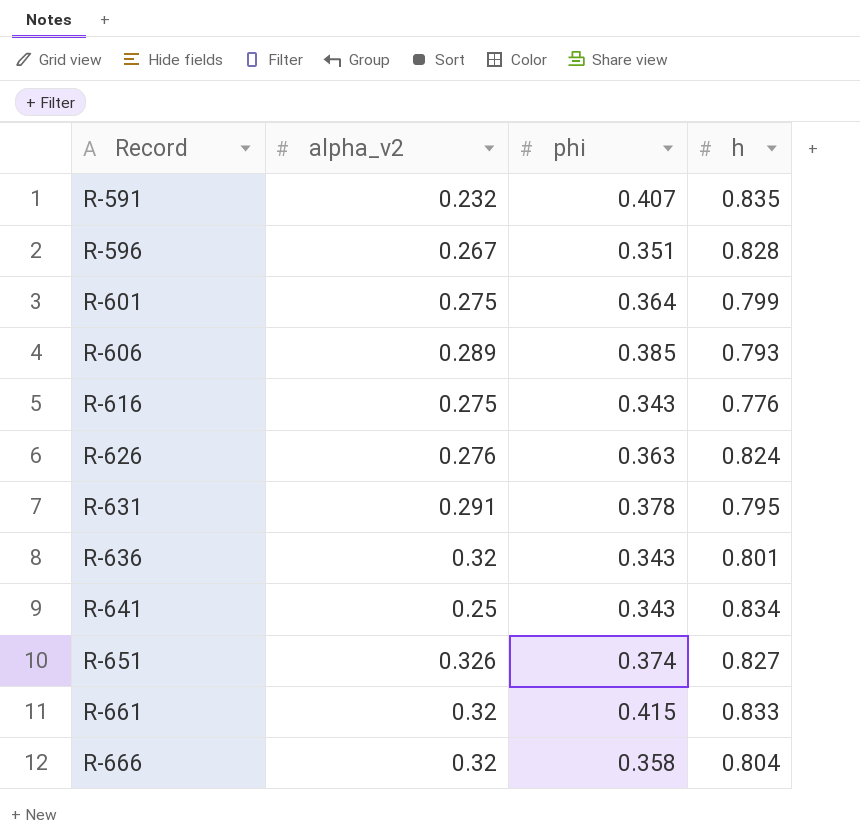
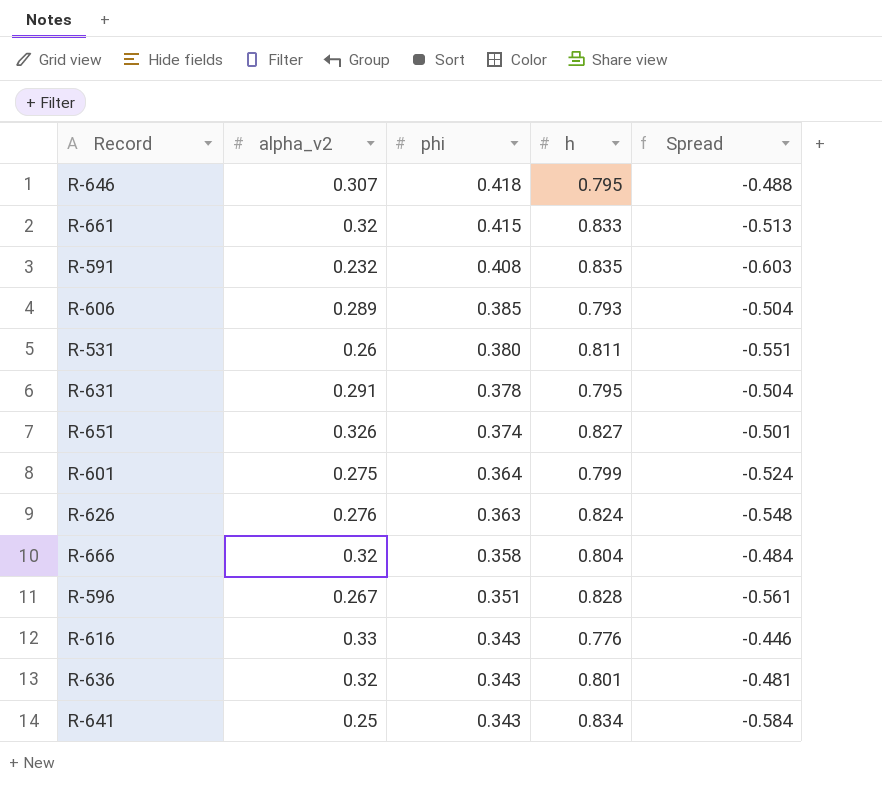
row order: Record ascending -> phi descending
column Spread | formula: none -> [alpha_v2] - [h]
row R-646: none -> 0.307 | 0.418 | 0.795 | -0.488
R-591 | phi: 0.407 -> 0.408
row R-531: none -> 0.26 | 0.380 | 0.811 | -0.551
R-616 | alpha_v2: 0.275 -> 0.33

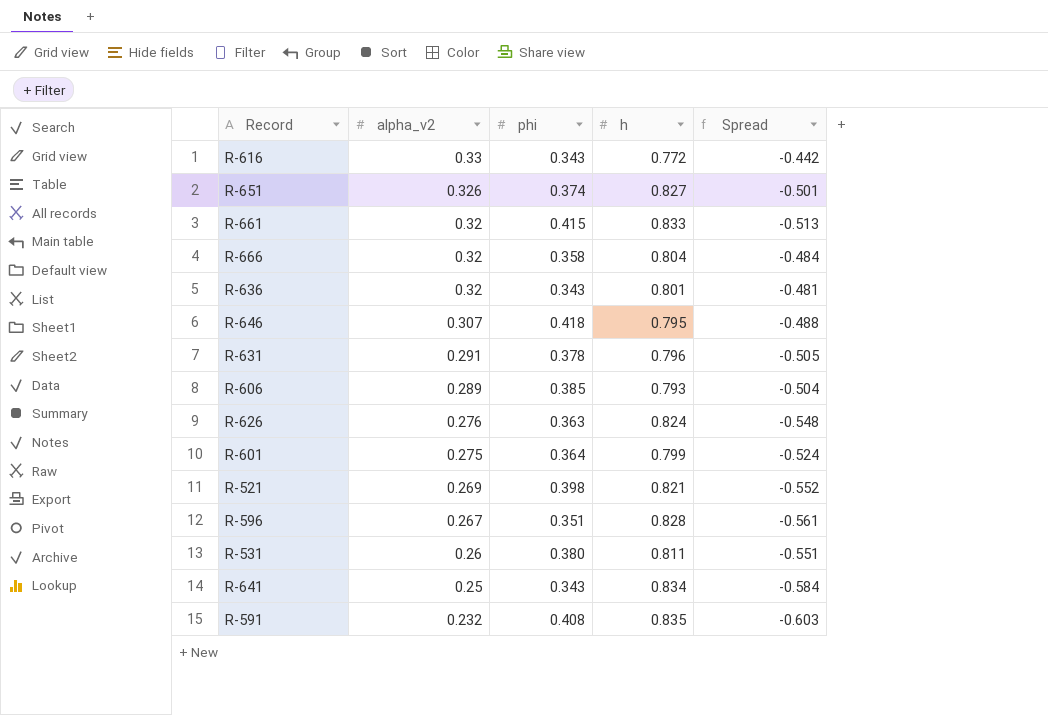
row order: phi descending -> alpha_v2 descending
R-616 | h: 0.776 -> 0.772
R-616 | Spread: -0.446 -> -0.442
R-631 | h: 0.795 -> 0.796
R-631 | Spread: -0.504 -> -0.505
row R-521: none -> 0.269 | 0.398 | 0.821 | -0.552

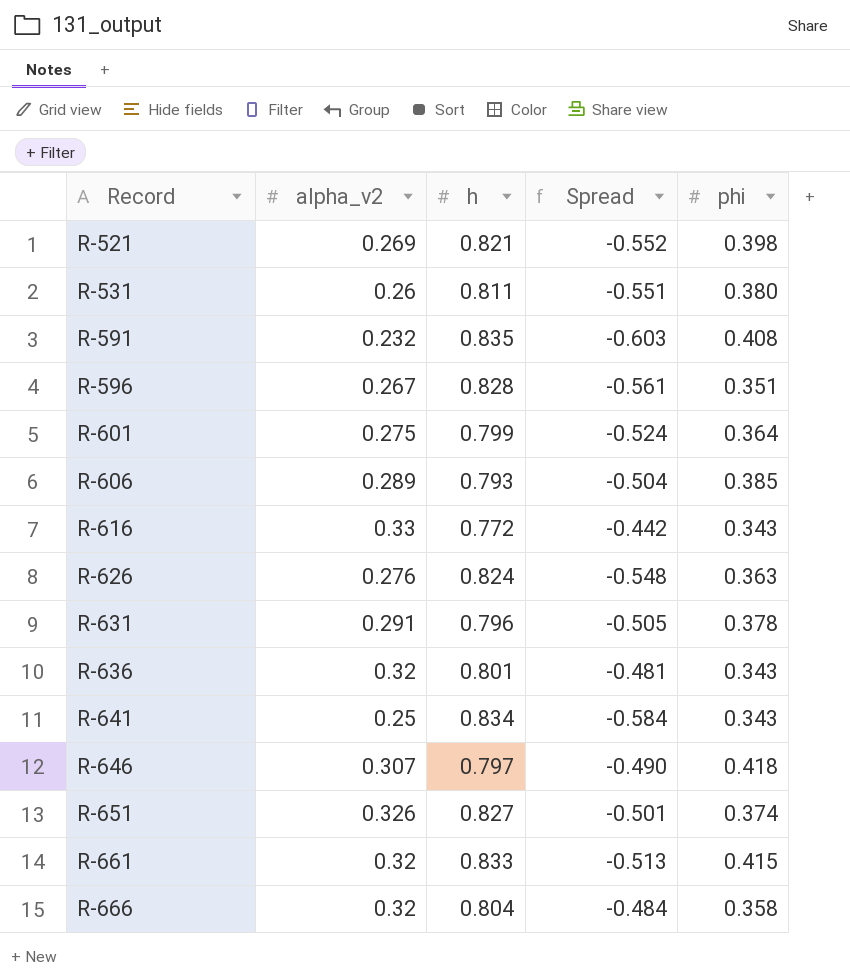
row order: alpha_v2 descending -> Record ascending
column phi | position: 3 -> 5
R-646 | h: 0.795 -> 0.797
R-646 | Spread: -0.488 -> -0.490

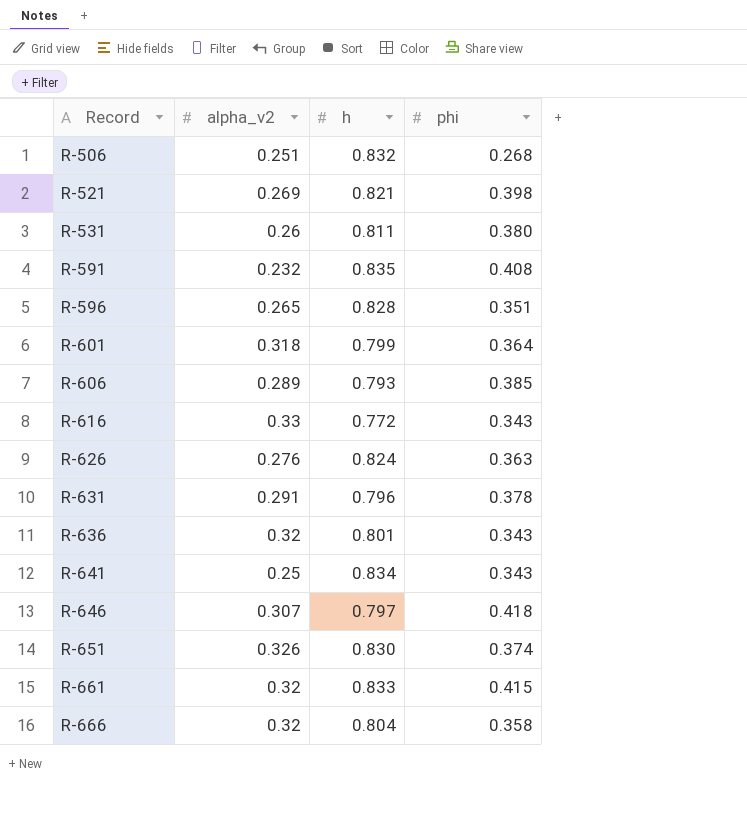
column Spread | formula: [alpha_v2] - [h] -> none
row R-506: none -> 0.251 | 0.832 | 0.268
R-596 | alpha_v2: 0.267 -> 0.265
R-601 | alpha_v2: 0.275 -> 0.318
R-651 | h: 0.827 -> 0.830

